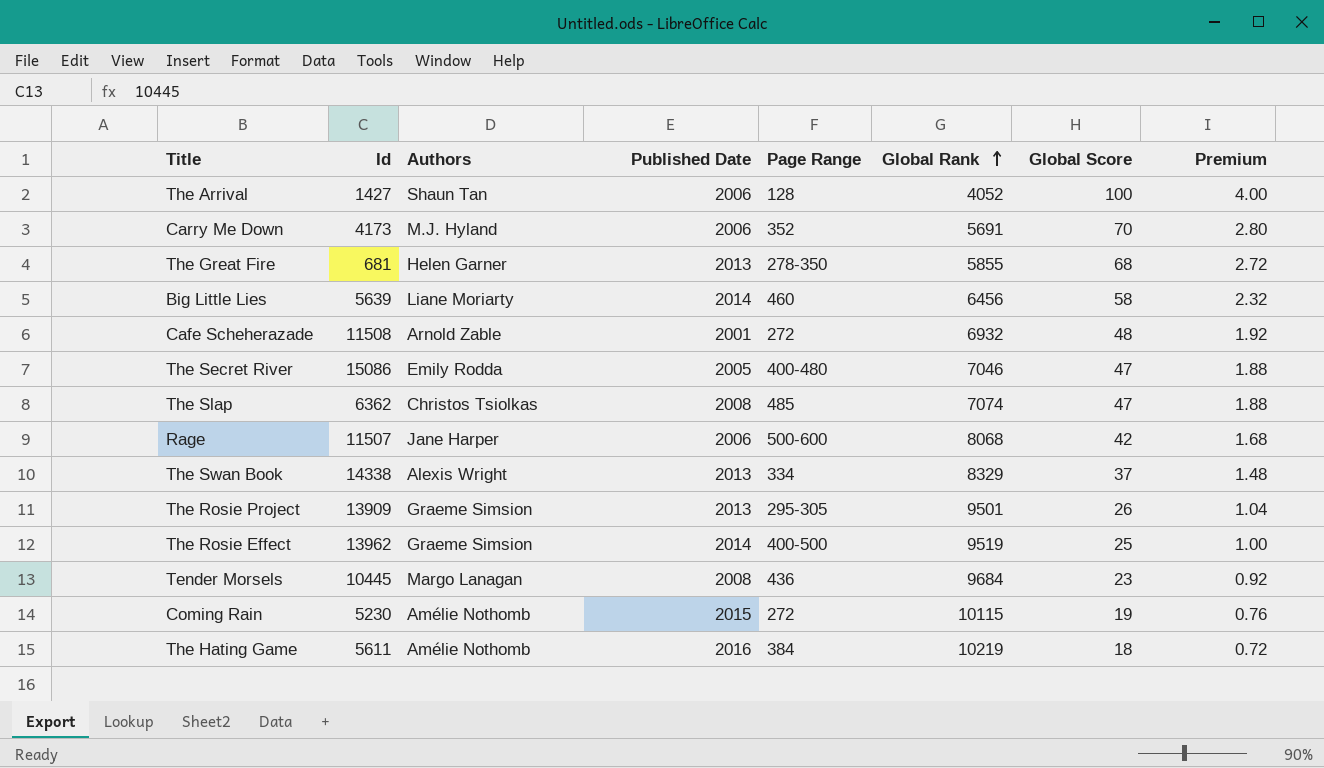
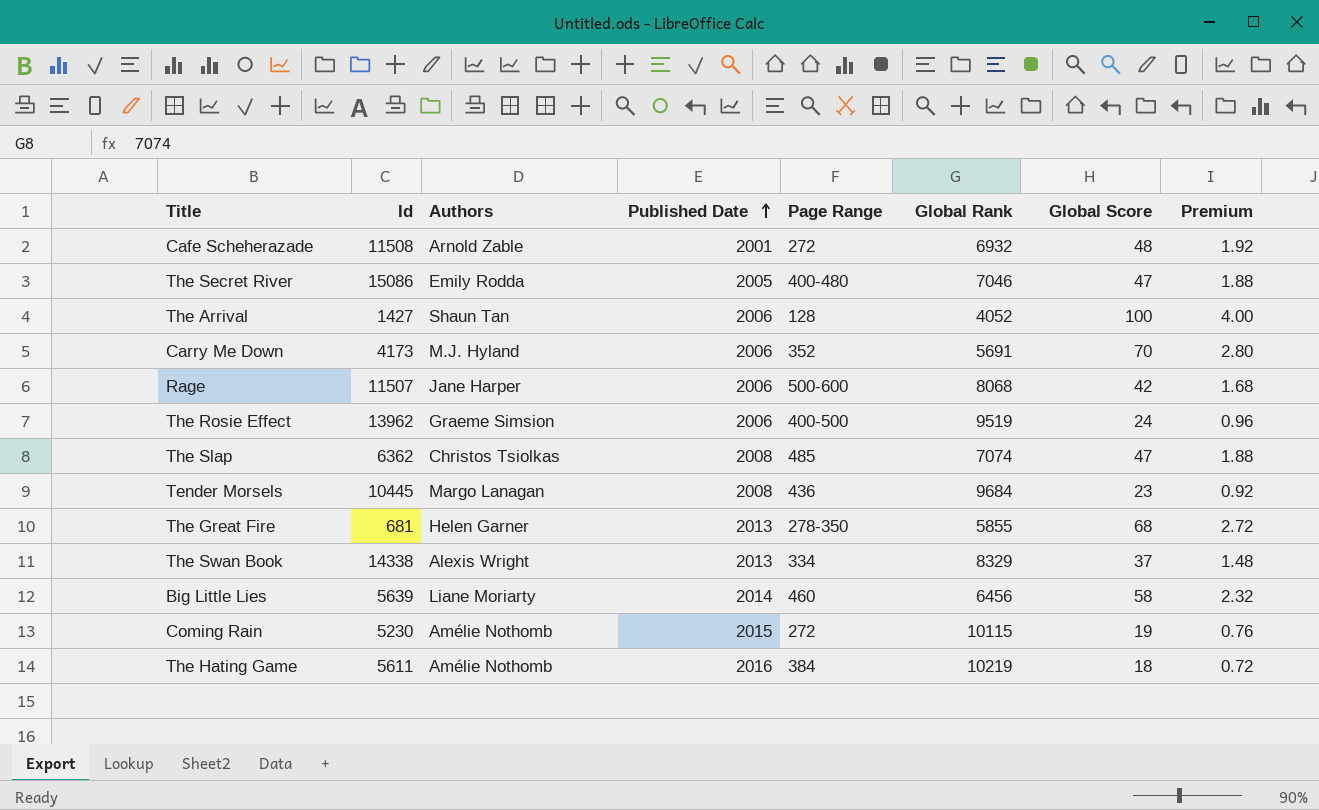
row order: Global Rank ascending -> Published Date ascending
row The Rosie Project: 13909 | Graeme Simsion | 2013 | 295-305 | 9501 | 26 | 1.04 -> none
The Rosie Effect | Published Date: 2014 -> 2006
The Rosie Effect | Global Score: 25 -> 24
The Rosie Effect | Premium: 1.00 -> 0.96

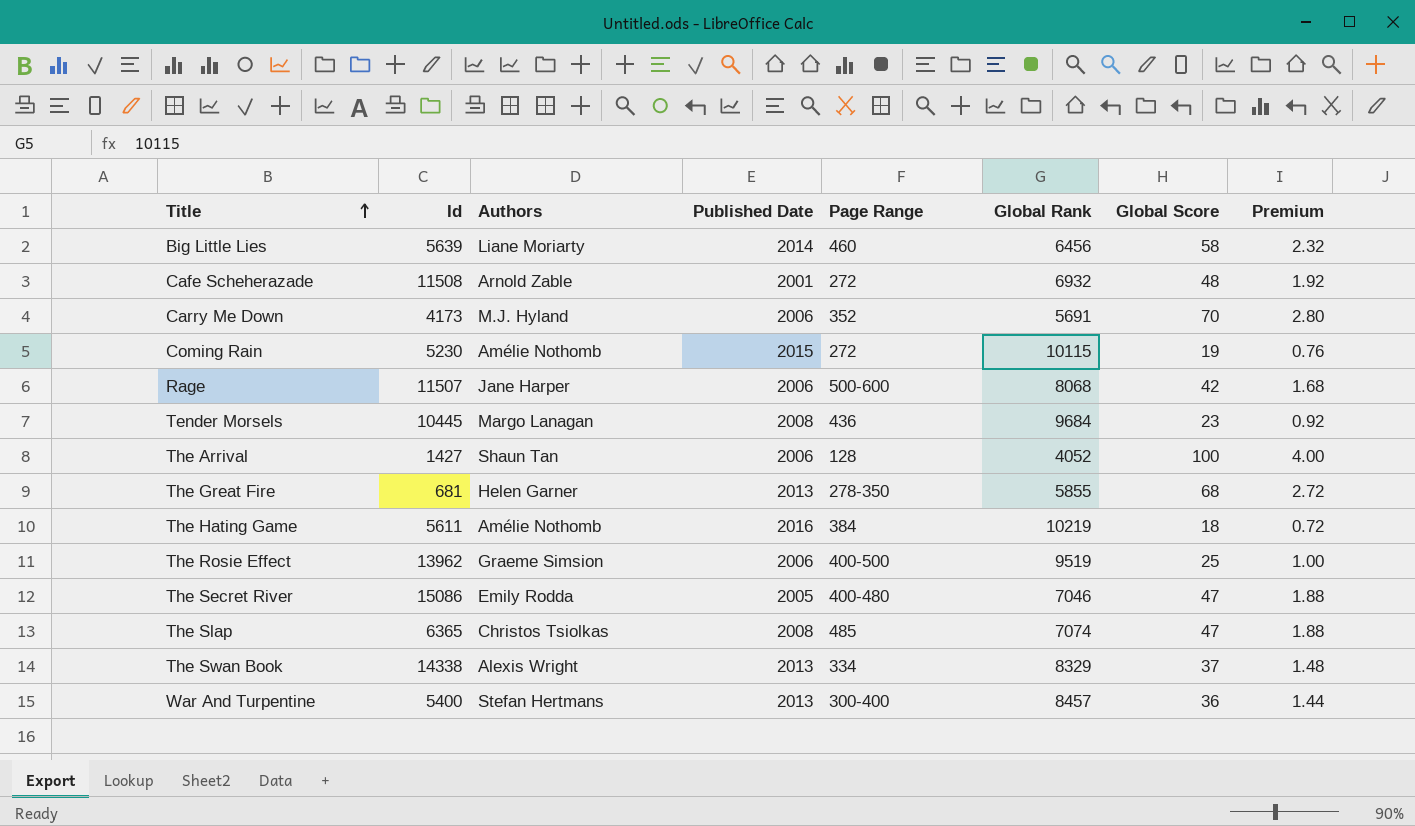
row order: Published Date ascending -> Title ascending
The Rosie Effect | Global Score: 24 -> 25
The Rosie Effect | Premium: 0.96 -> 1.00
The Slap | Id: 6362 -> 6365
row War And Turpentine: none -> 5400 | Stefan Hertmans | 2013 | 300-400 | 8457 | 36 | 1.44

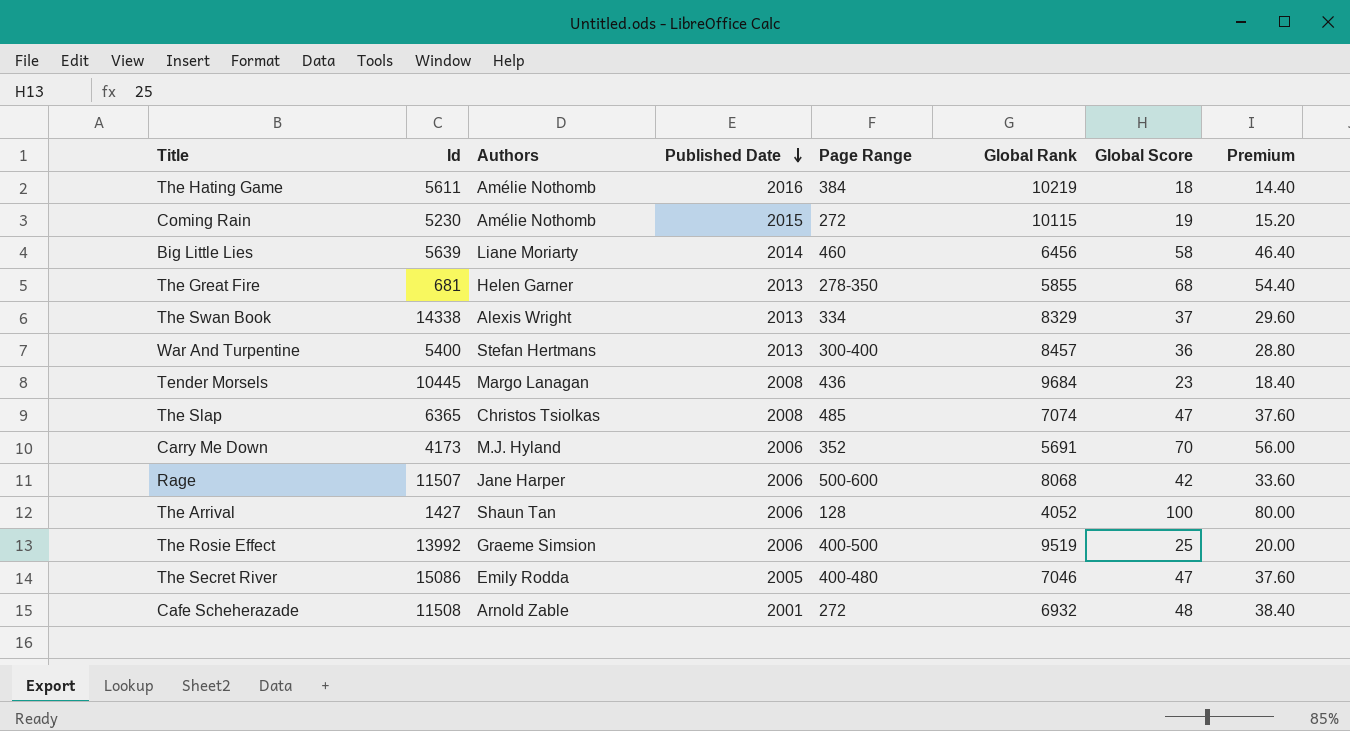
row order: Title ascending -> Published Date descending
column Premium | formula: [Global Score] * 0.04 -> [Global Score] * 0.8
The Rosie Effect | Id: 13962 -> 13992

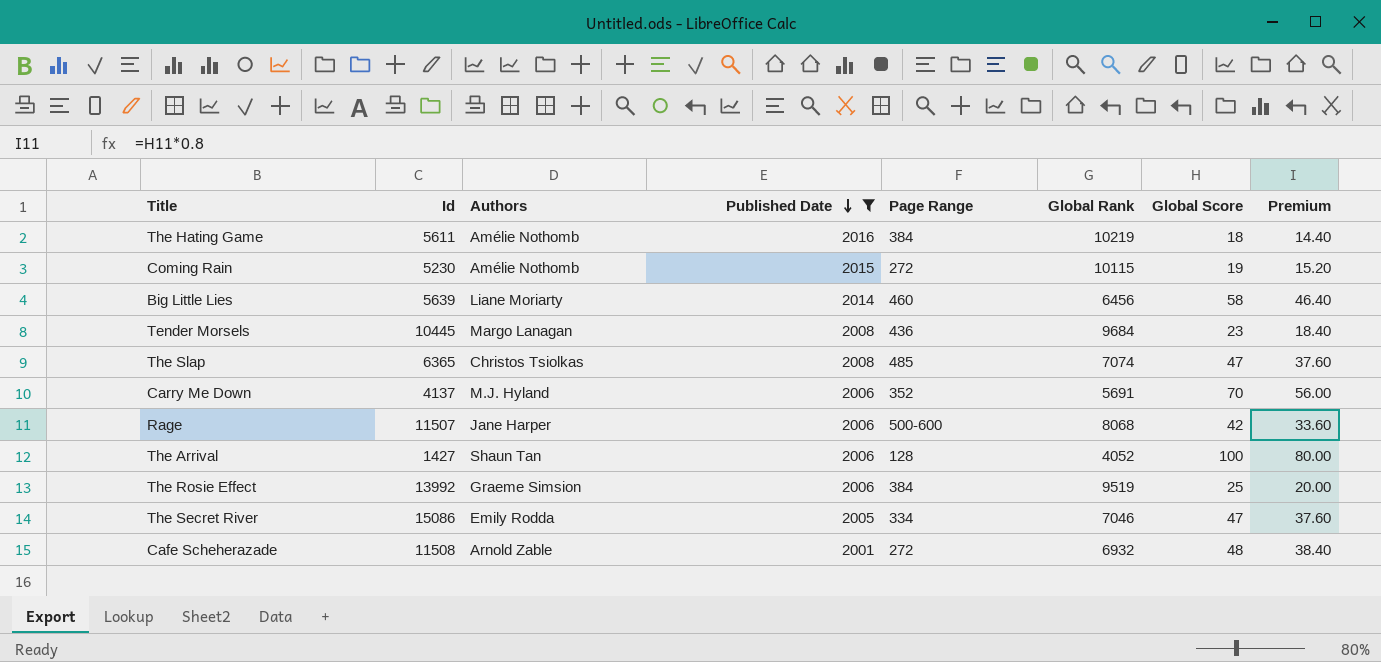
filter: none -> Published Date != 2013
Carry Me Down | Id: 4173 -> 4137
The Rosie Effect | Page Range: 400-500 -> 384
The Secret River | Page Range: 400-480 -> 334

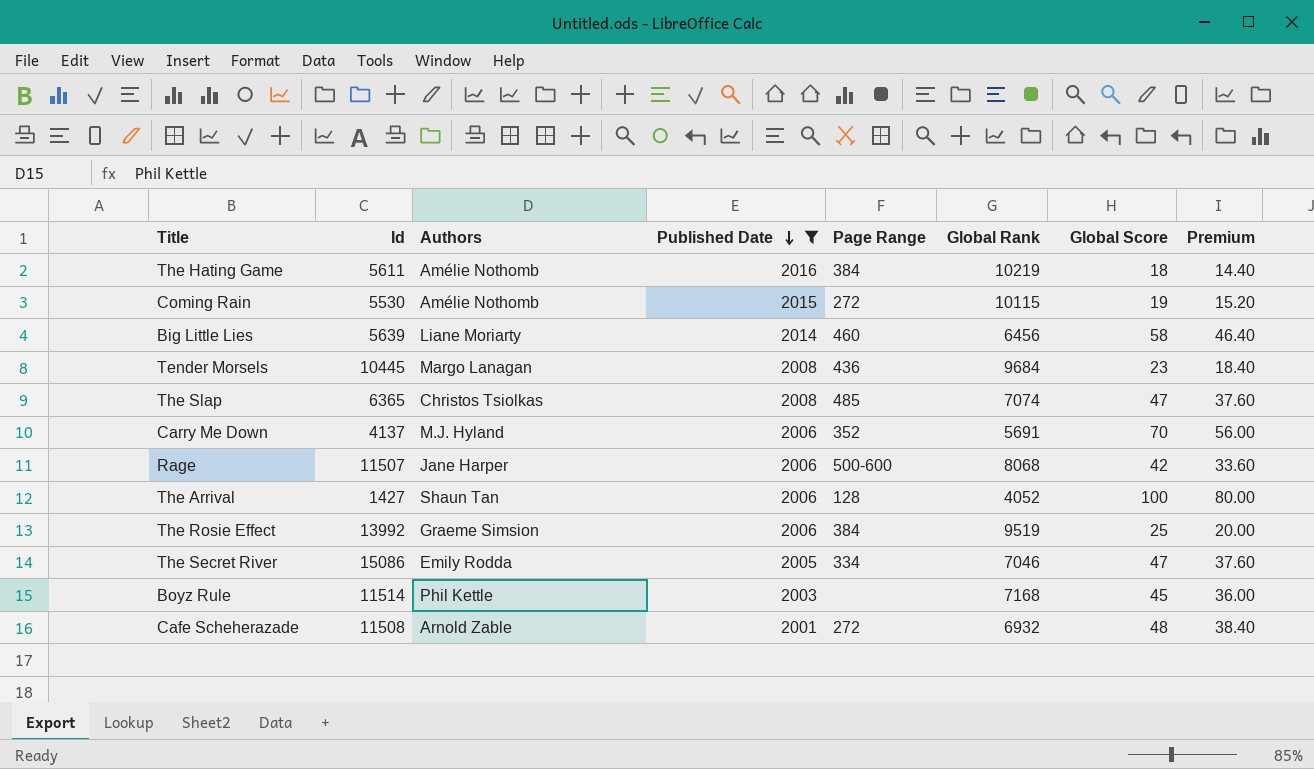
Coming Rain | Id: 5230 -> 5530
row Boyz Rule: none -> 11514 | Phil Kettle | 2003 | none | 7168 | 45 | 36.00

